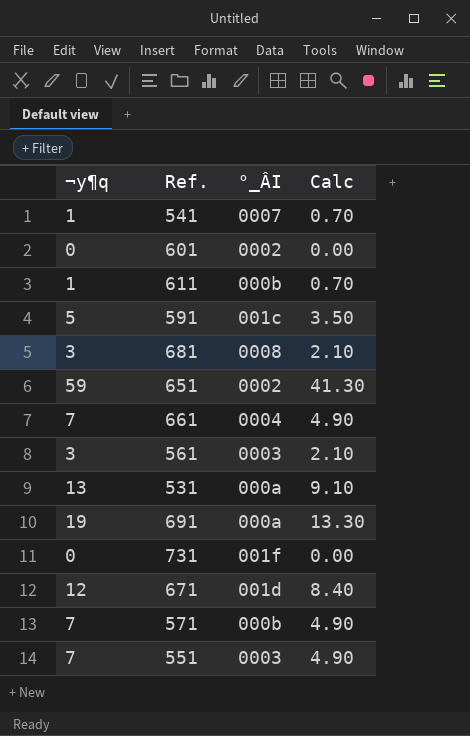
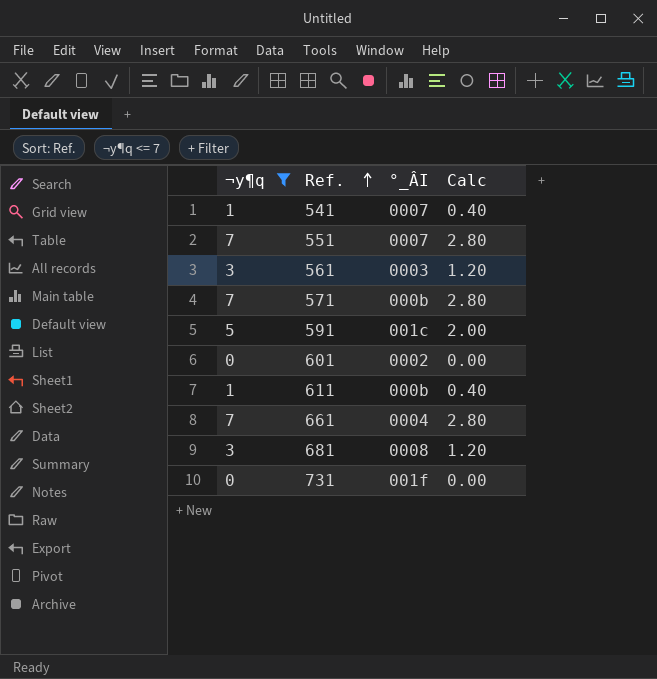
filter: none -> ¬y¶q <= 7
row order: none -> Ref. ascending
column Calc | formula: [¬y¶q] * 0.7 -> [¬y¶q] * 0.4
551 | °_ÂI: 0003 -> 0007

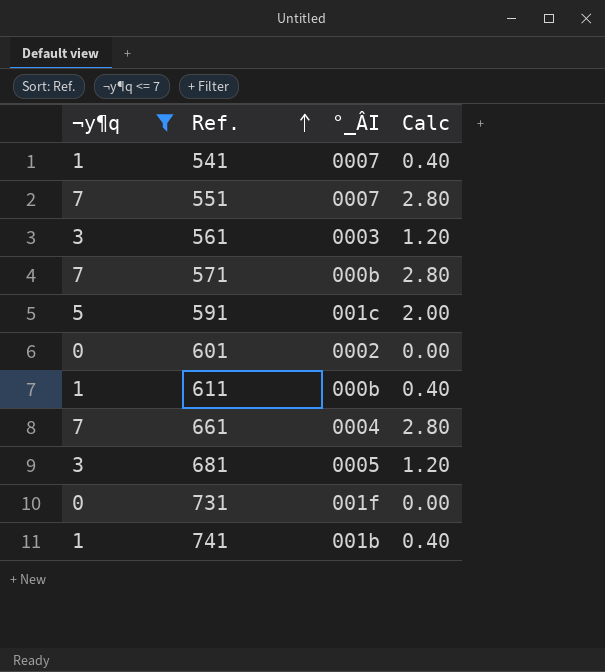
681 | °_ÂI: 0008 -> 0005
row 741: none -> 1 | 001b | 0.40

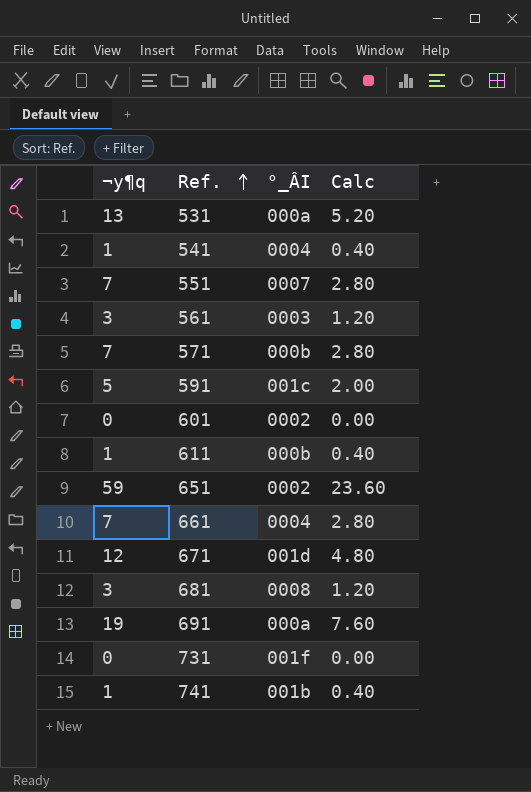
filter: ¬y¶q <= 7 -> none
541 | °_ÂI: 0007 -> 0004
681 | °_ÂI: 0005 -> 0008

